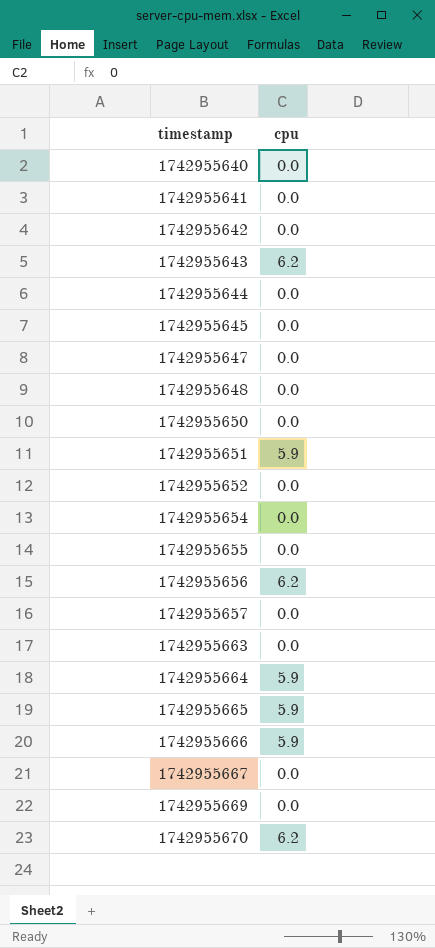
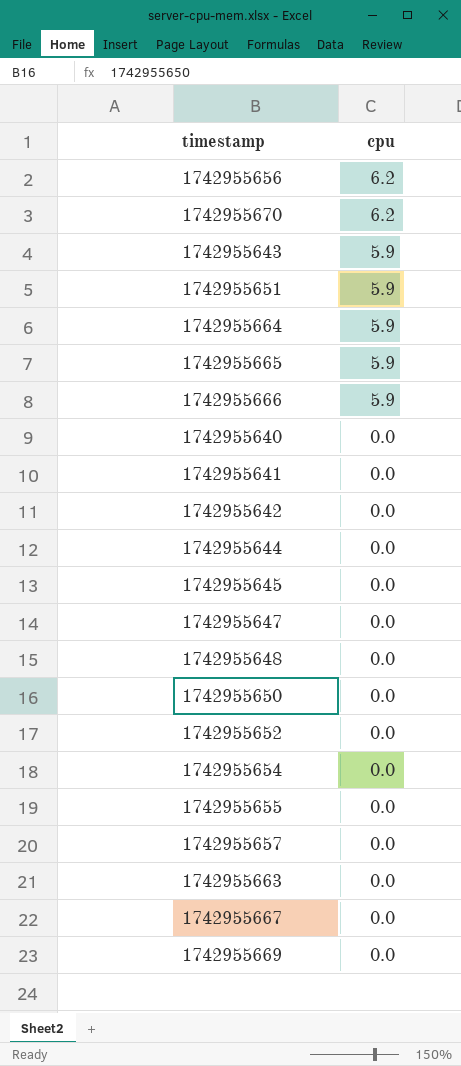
row order: timestamp ascending -> cpu descending
1742955643 | cpu: 6.2 -> 5.9

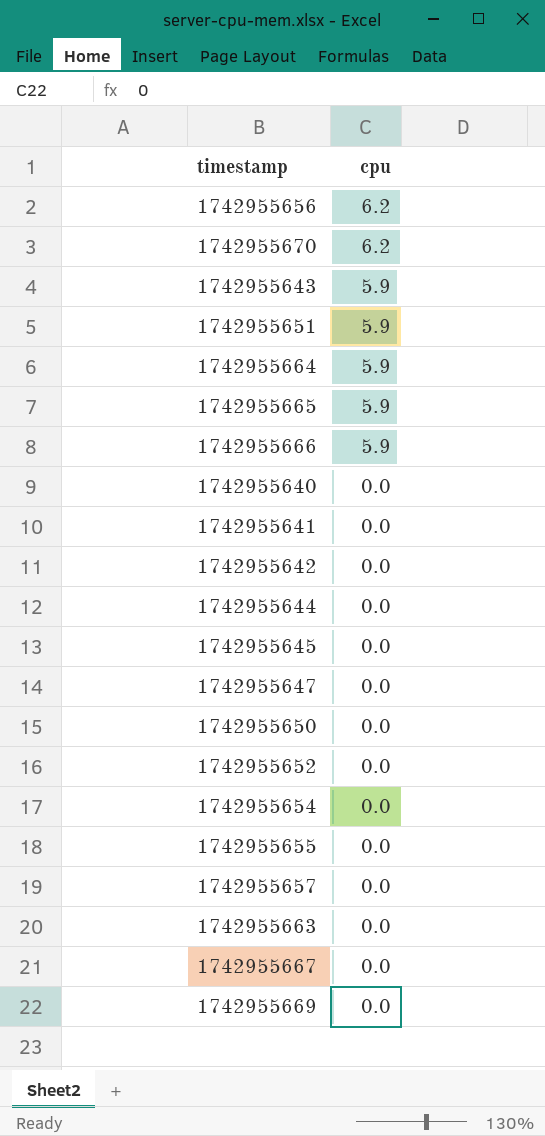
row 1742955648: 0.0 -> none

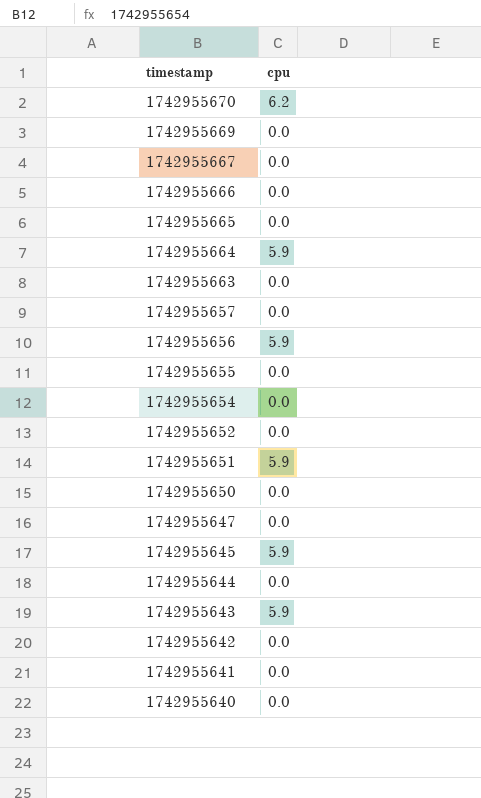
row order: cpu descending -> timestamp descending
1742955666 | cpu: 5.9 -> 0.0
1742955665 | cpu: 5.9 -> 0.0
1742955656 | cpu: 6.2 -> 5.9
1742955645 | cpu: 0.0 -> 5.9

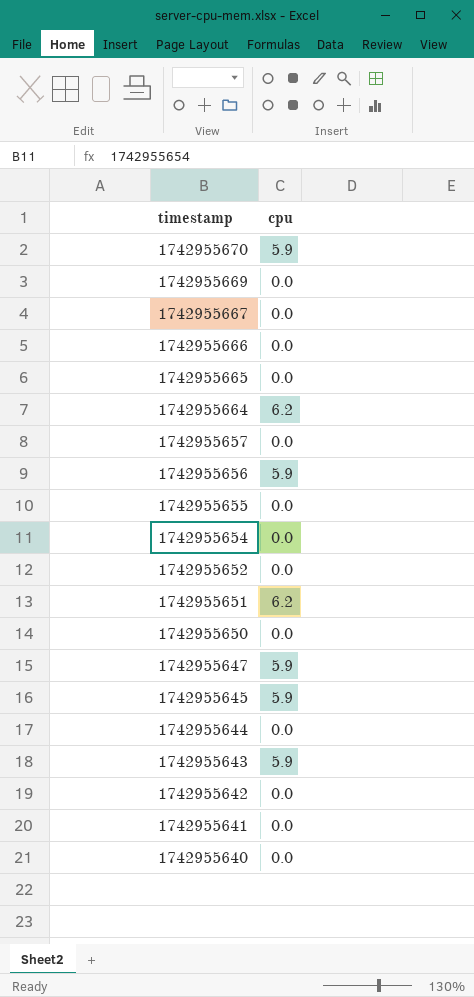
row 1742955663: 0.0 -> none
1742955670 | cpu: 6.2 -> 5.9
1742955664 | cpu: 5.9 -> 6.2
1742955651 | cpu: 5.9 -> 6.2
1742955647 | cpu: 0.0 -> 5.9

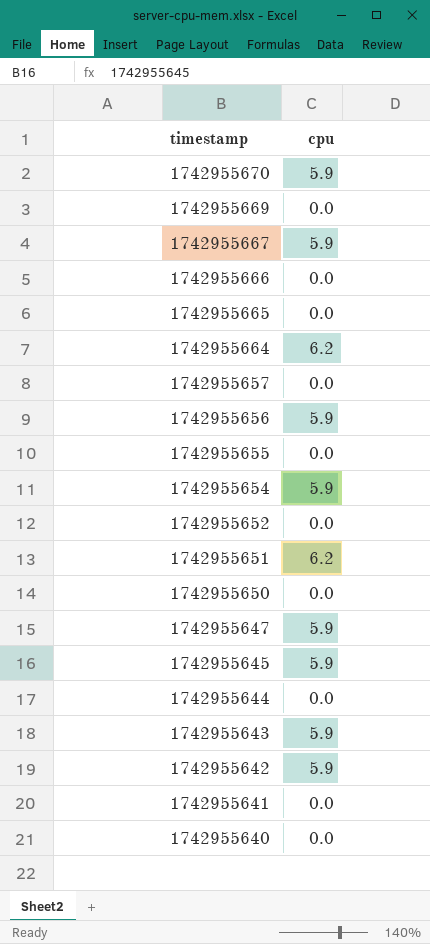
1742955667 | cpu: 0.0 -> 5.9
1742955654 | cpu: 0.0 -> 5.9
1742955642 | cpu: 0.0 -> 5.9

